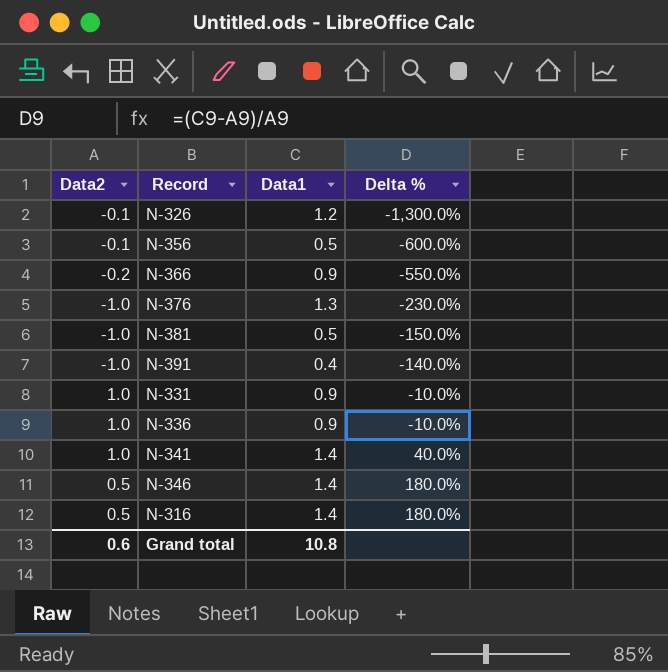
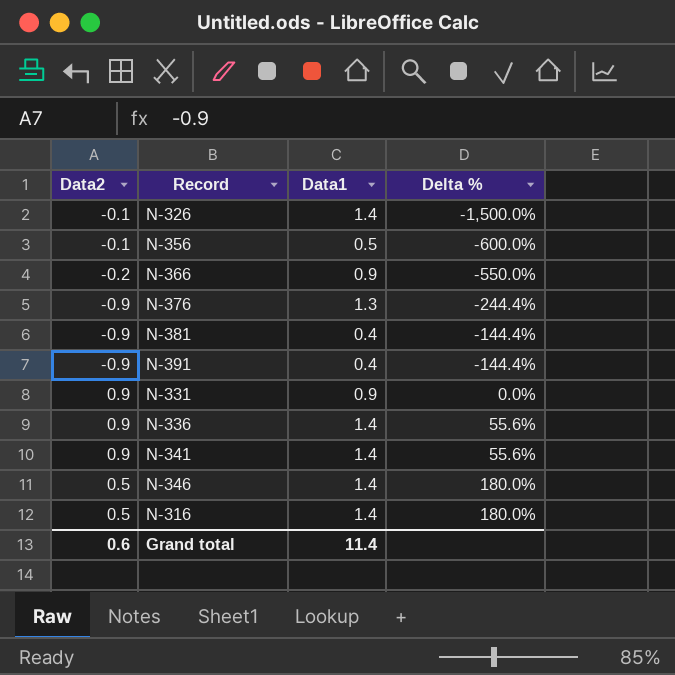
N-326 | Data1: 1.2 -> 1.4
N-326 | Delta %: -1,300.0% -> -1,500.0%
N-376 | Data2: -1.0 -> -0.9
N-376 | Delta %: -230.0% -> -244.4%
N-381 | Data2: -1.0 -> -0.9
N-381 | Data1: 0.5 -> 0.4
N-381 | Delta %: -150.0% -> -144.4%
N-391 | Data2: -1.0 -> -0.9
N-391 | Delta %: -140.0% -> -144.4%
N-331 | Data2: 1.0 -> 0.9
N-331 | Delta %: -10.0% -> 0.0%
N-336 | Data2: 1.0 -> 0.9
N-336 | Data1: 0.9 -> 1.4
N-336 | Delta %: -10.0% -> 55.6%
N-341 | Data2: 1.0 -> 0.9
N-341 | Delta %: 40.0% -> 55.6%
Grand total | Data1: 10.8 -> 11.4

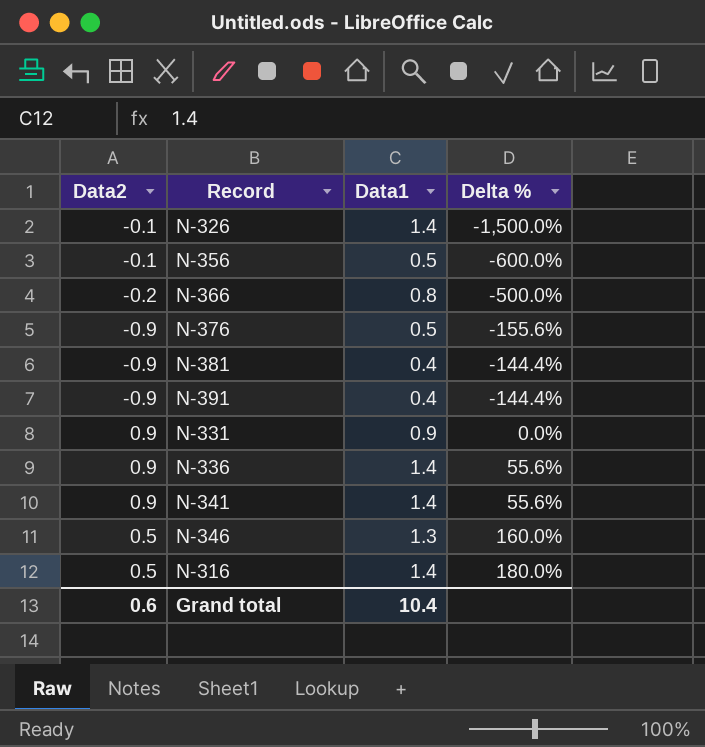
N-366 | Data1: 0.9 -> 0.8
N-366 | Delta %: -550.0% -> -500.0%
N-376 | Data1: 1.3 -> 0.5
N-376 | Delta %: -244.4% -> -155.6%
N-346 | Data1: 1.4 -> 1.3
N-346 | Delta %: 180.0% -> 160.0%
Grand total | Data1: 11.4 -> 10.4

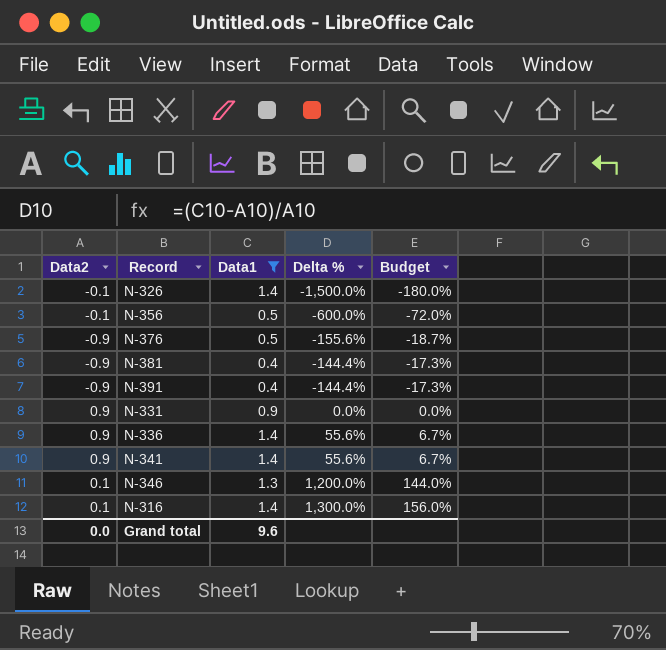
filter: none -> Data1 != 0.8
column Budget | formula: none -> [Delta %] * 0.12
N-346 | Data2: 0.5 -> 0.1
N-346 | Delta %: 160.0% -> 1,200.0%
N-316 | Data2: 0.5 -> 0.1
N-316 | Delta %: 180.0% -> 1,300.0%
Grand total | Data2: 0.6 -> 0.0
Grand total | Data1: 10.4 -> 9.6

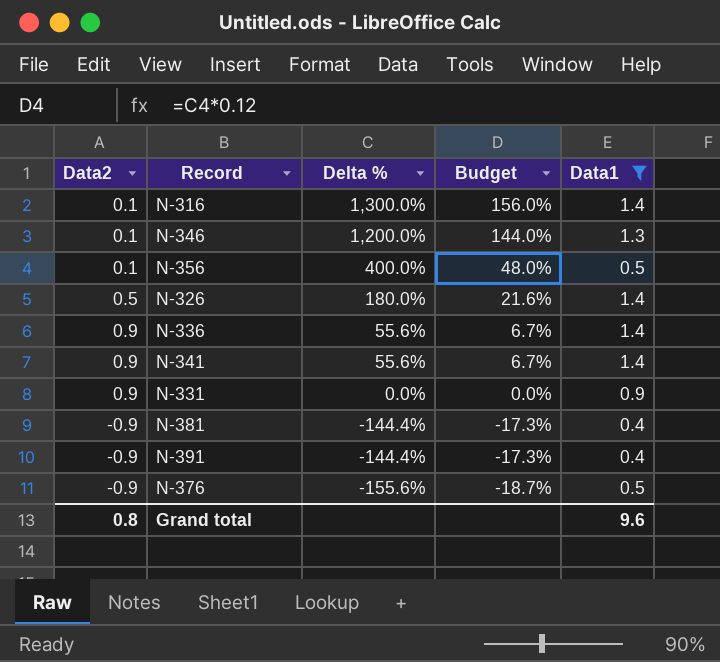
row order: Delta % ascending -> Delta % descending
column Data1 | position: 3 -> 5
N-356 | Data2: -0.1 -> 0.1
N-356 | Delta %: -600.0% -> 400.0%
N-356 | Budget: -72.0% -> 48.0%
N-326 | Data2: -0.1 -> 0.5
N-326 | Delta %: -1,500.0% -> 180.0%
N-326 | Budget: -180.0% -> 21.6%
Grand total | Data2: 0.0 -> 0.8

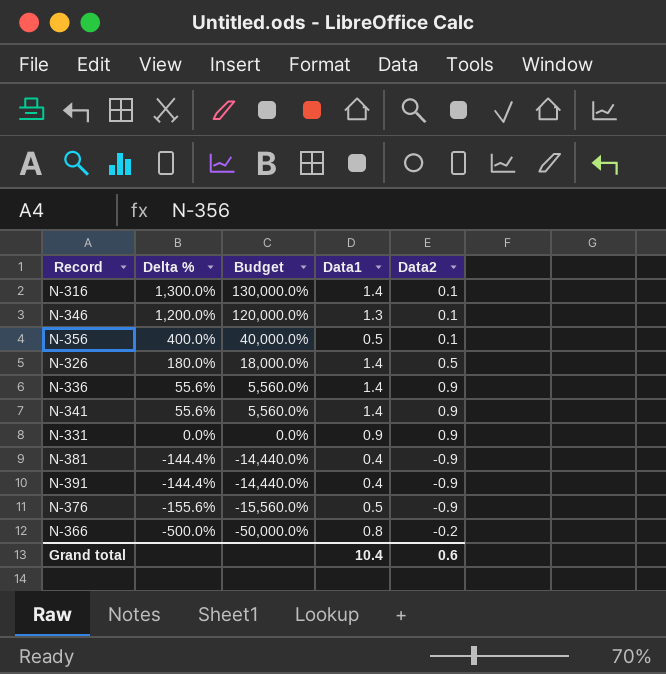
filter: Data1 != 0.8 -> none
column Budget | formula: [Delta %] * 0.12 -> [Delta %] * 100
column Data2 | position: 1 -> 5
Grand total | Data1: 9.6 -> 10.4
Grand total | Data2: 0.8 -> 0.6

